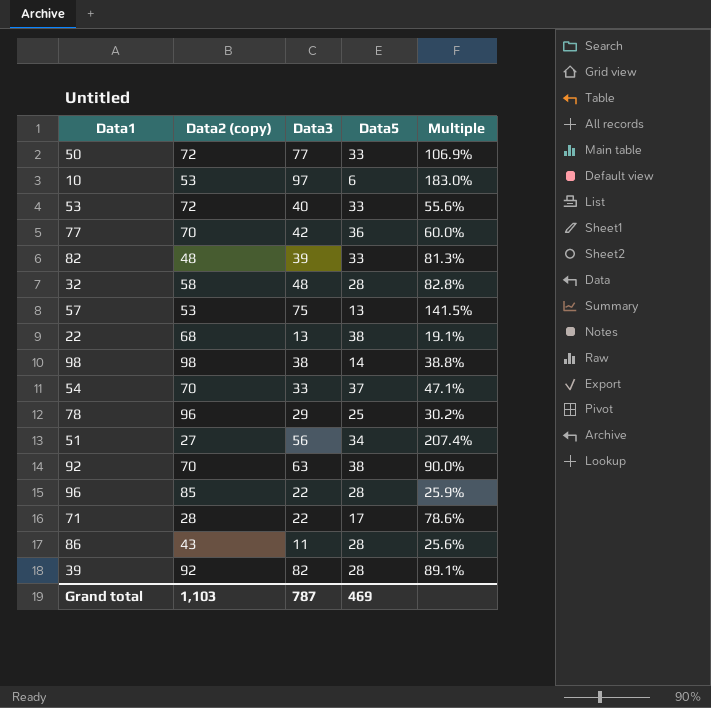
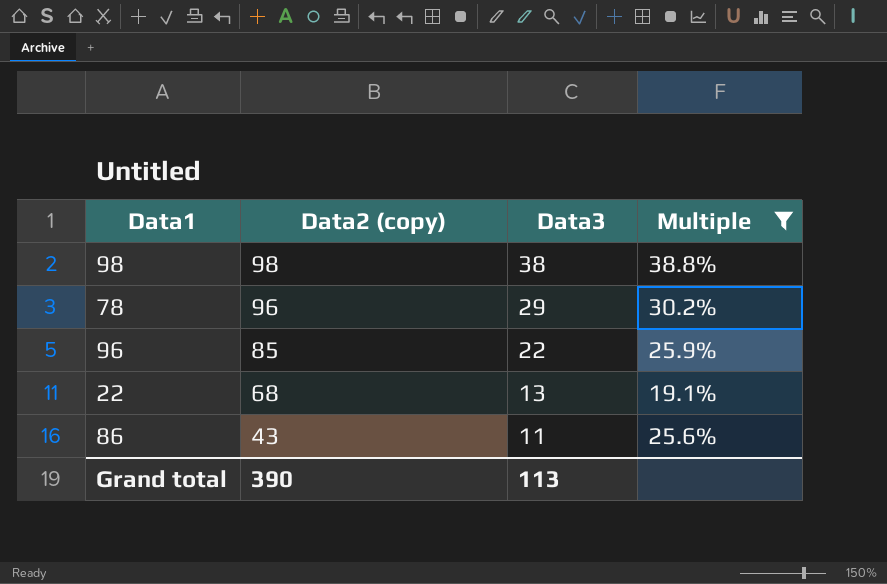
filter: none -> Multiple <= 38.8%
row order: none -> Data2 (copy) descending
column Data5 | position: 4 -> none
Grand total | Data2 (copy): 1,103 -> 390
Grand total | Data3: 787 -> 113

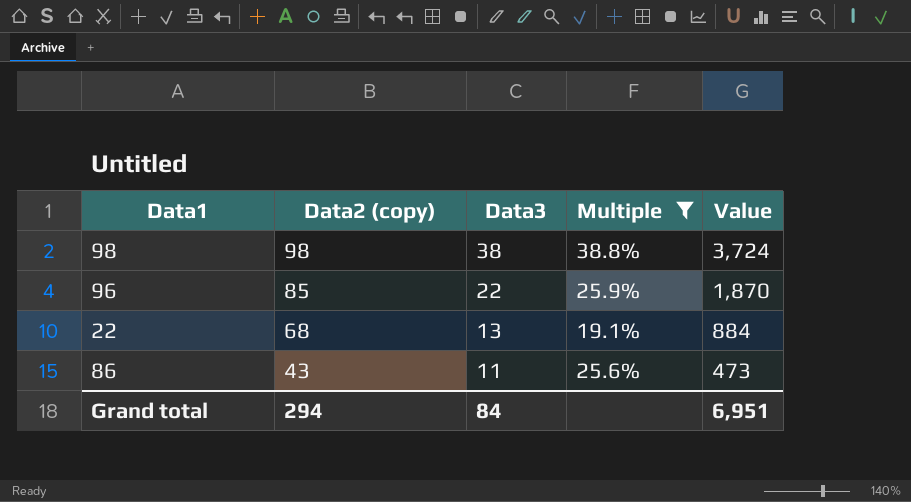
column Value | formula: none -> [Data2 (copy)] * [Data3]
row 78: 96 | 29 | 30.2% -> none
Grand total | Data2 (copy): 390 -> 294
Grand total | Data3: 113 -> 84

